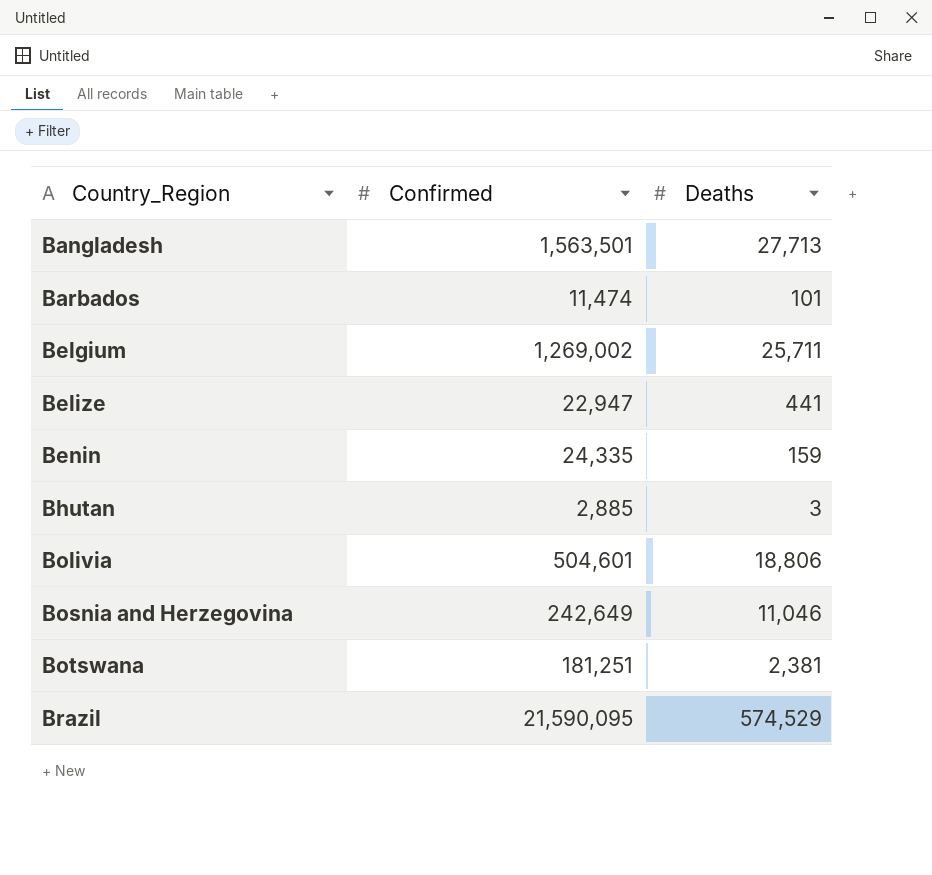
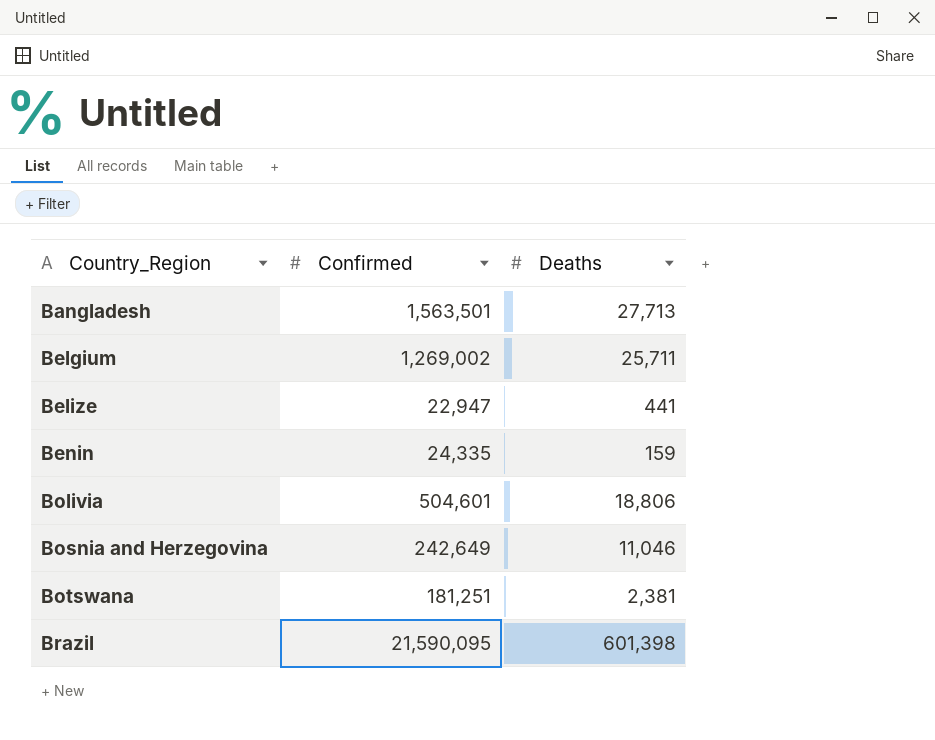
row Barbados: 11,474 | 101 -> none
row Bhutan: 2,885 | 3 -> none
Brazil | Deaths: 574,529 -> 601,398

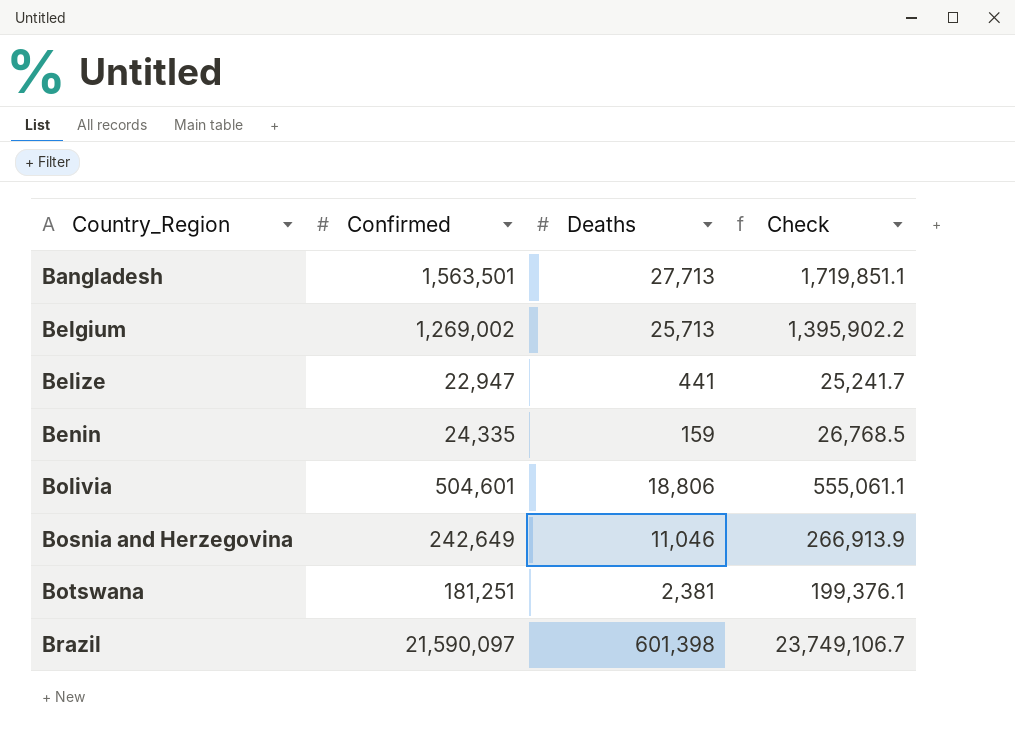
column Check | formula: none -> [Confirmed] * 1.1
Belgium | Deaths: 25,711 -> 25,713
Brazil | Confirmed: 21,590,095 -> 21,590,097

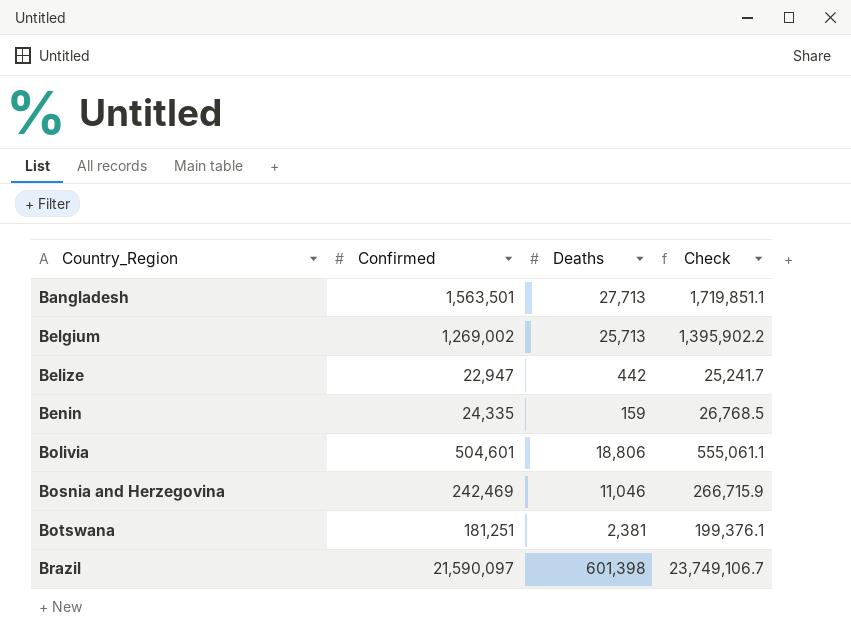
Belize | Deaths: 441 -> 442
Bosnia and Herzegovina | Confirmed: 242,649 -> 242,469
Bosnia and Herzegovina | Check: 266,913.9 -> 266,715.9

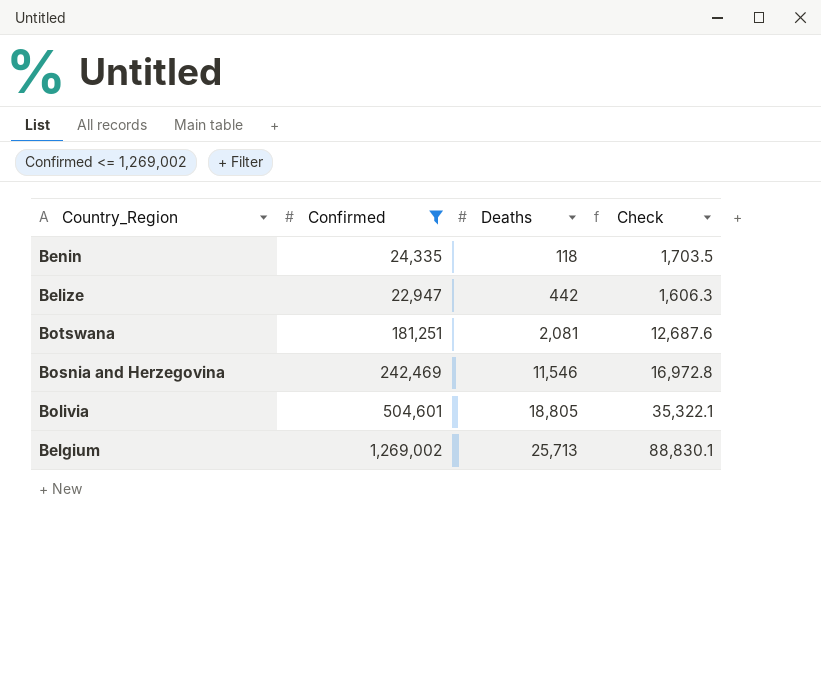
filter: none -> Confirmed <= 1,269,002
row order: Country_Region ascending -> Deaths ascending
column Check | formula: [Confirmed] * 1.1 -> [Confirmed] * 0.07
Benin | Deaths: 159 -> 118
Botswana | Deaths: 2,381 -> 2,081
Bosnia and Herzegovina | Deaths: 11,046 -> 11,546
Bolivia | Deaths: 18,806 -> 18,805

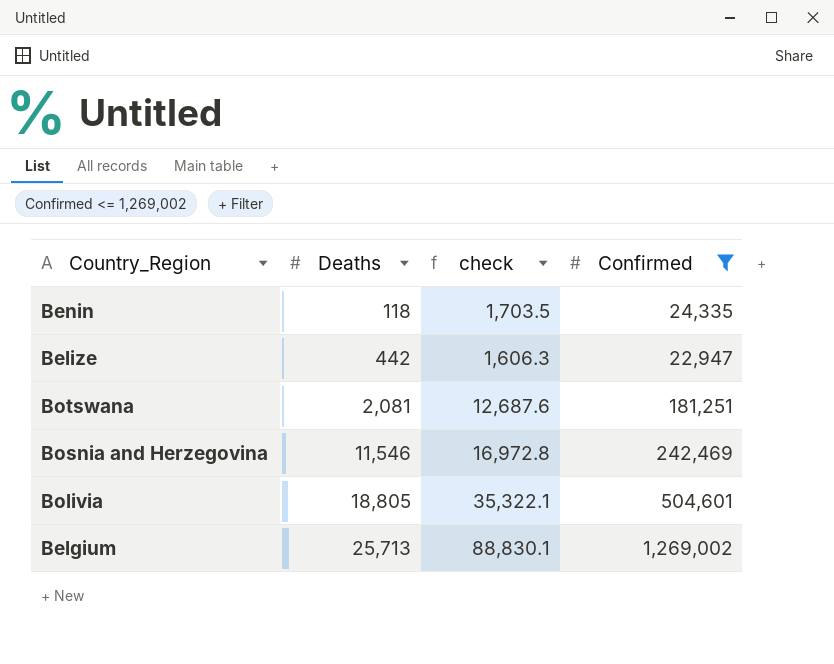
column name: Check -> check
column Confirmed | position: 2 -> 4

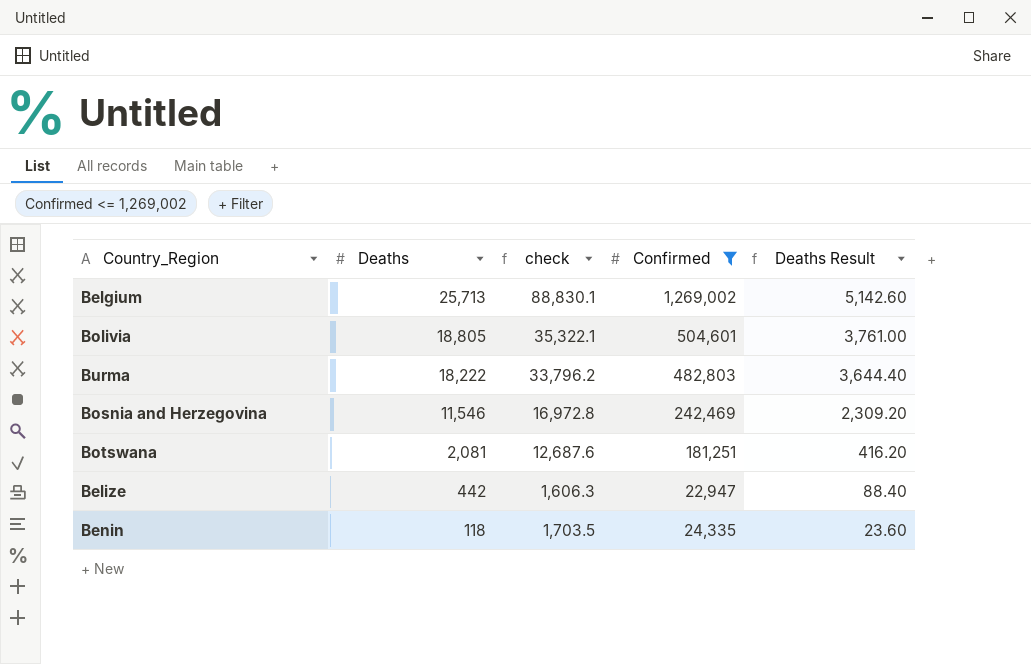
row order: Deaths ascending -> Deaths descending
column Deaths Result | formula: none -> [Deaths] * 0.2
row Burma: none -> 18,222 | 33,796.2 | 482,803 | 3,644.40

